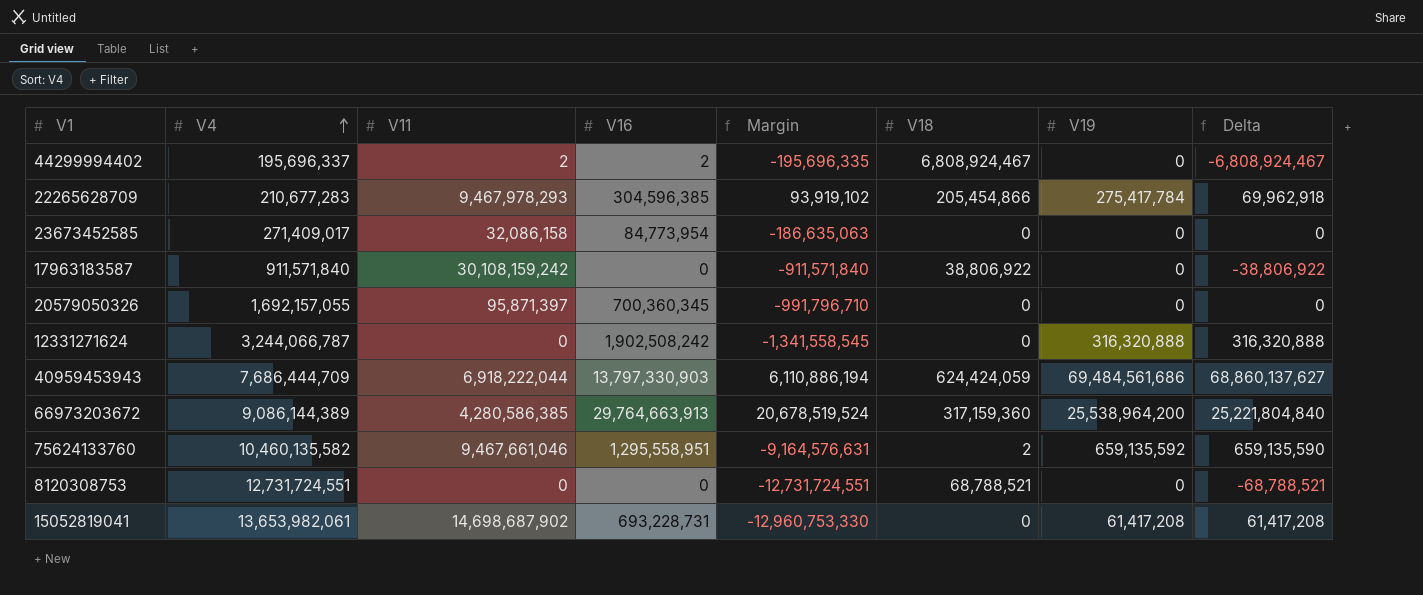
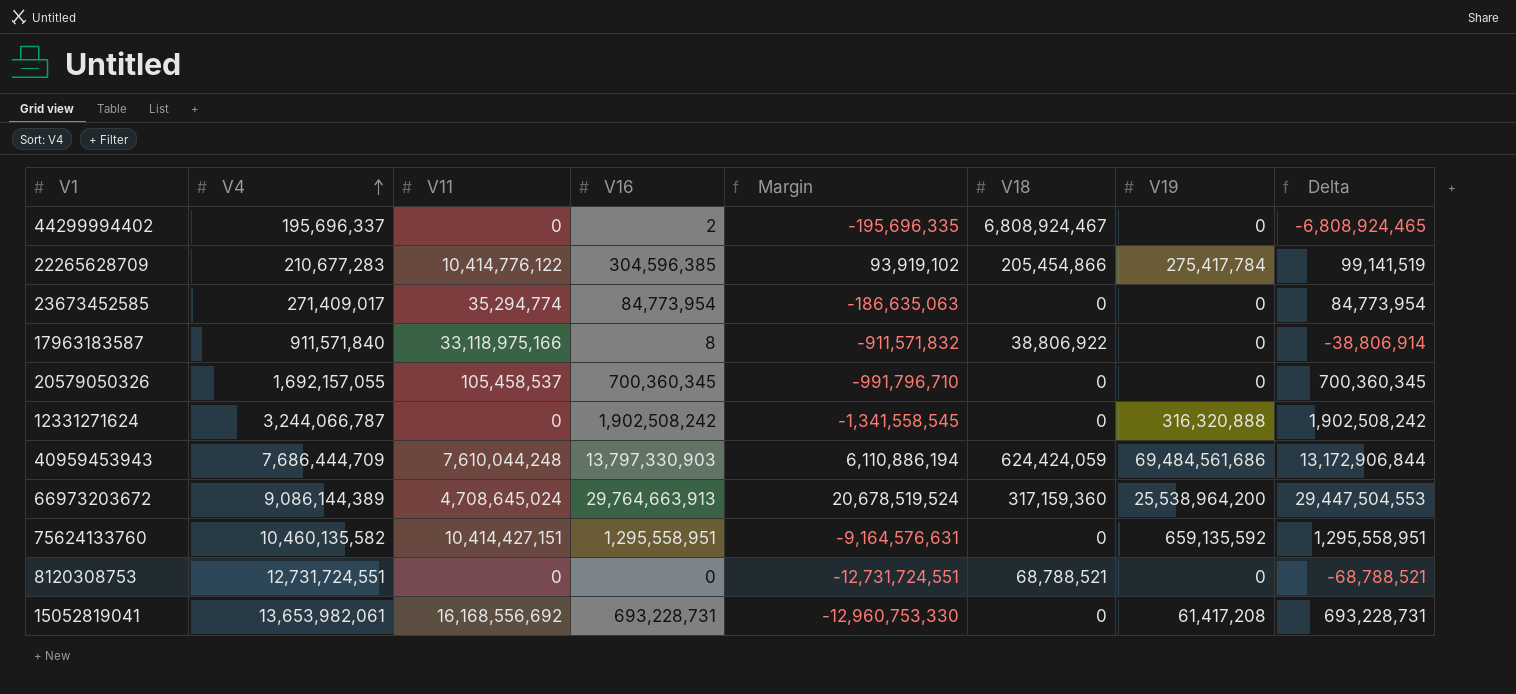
column Delta | formula: [V19] - [V18] -> [V16] - [V18]
44299994402 | V11: 2 -> 0
22265628709 | V11: 9,467,978,293 -> 10,414,776,122
23673452585 | V11: 32,086,158 -> 35,294,774
17963183587 | V11: 30,108,159,242 -> 33,118,975,166
17963183587 | V16: 0 -> 8
17963183587 | Margin: -911,571,840 -> -911,571,832
20579050326 | V11: 95,871,397 -> 105,458,537
40959453943 | V11: 6,918,222,044 -> 7,610,044,248
66973203672 | V11: 4,280,586,385 -> 4,708,645,024
75624133760 | V11: 9,467,661,046 -> 10,414,427,151
75624133760 | V18: 2 -> 0
15052819041 | V11: 14,698,687,902 -> 16,168,556,692

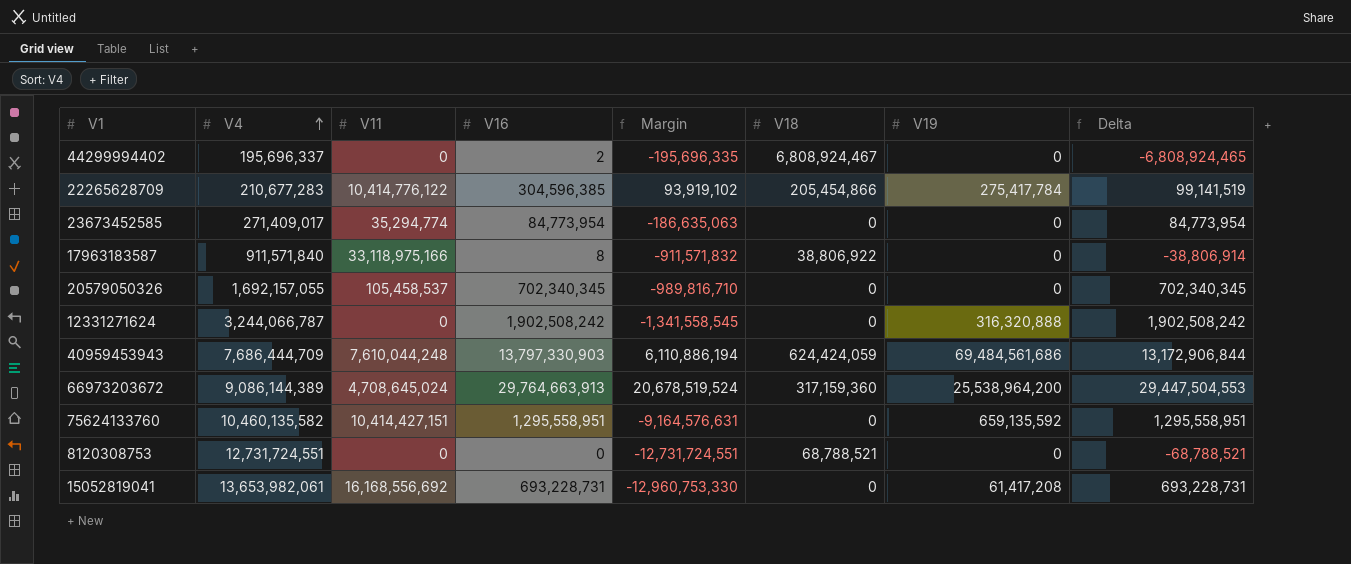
20579050326 | V16: 700,360,345 -> 702,340,345
20579050326 | Margin: -991,796,710 -> -989,816,710
20579050326 | Delta: 700,360,345 -> 702,340,345

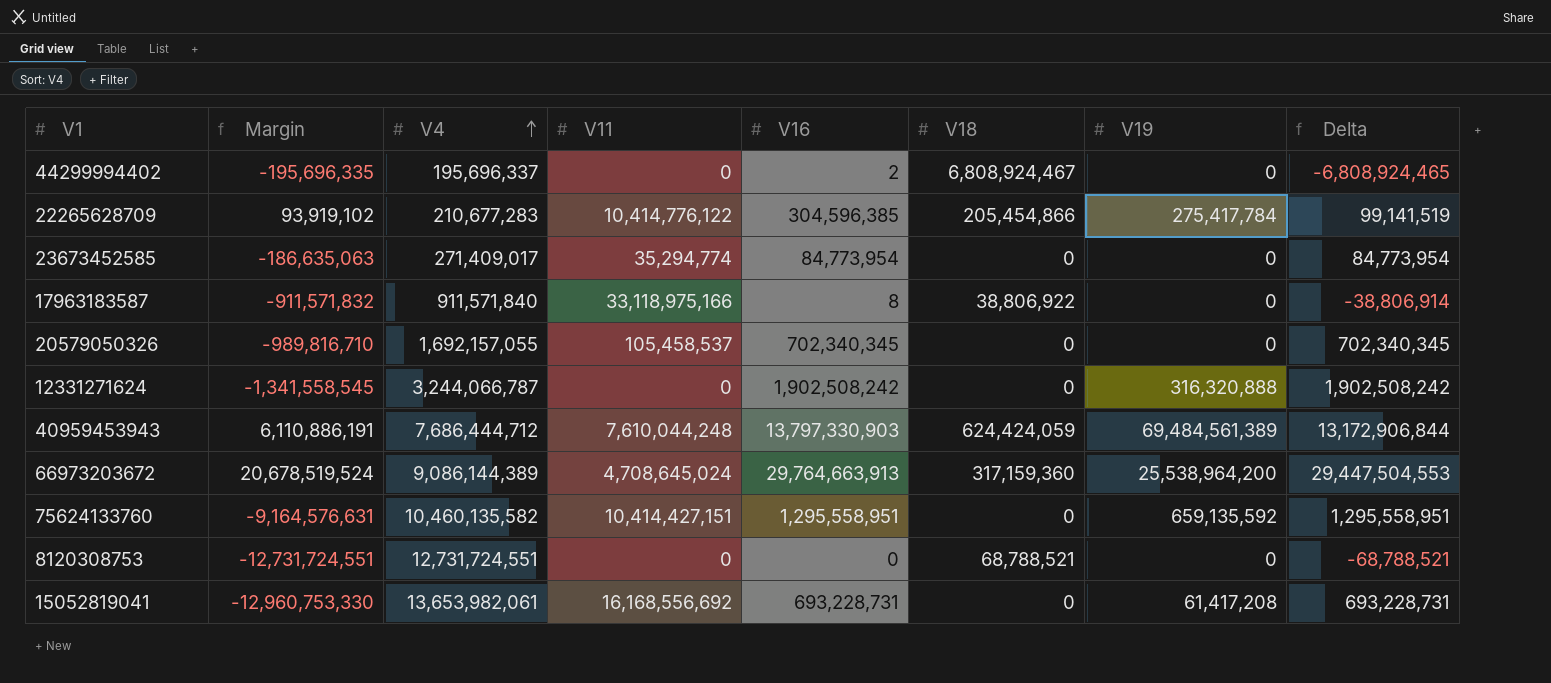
column Margin | position: 5 -> 2
40959453943 | Margin: 6,110,886,194 -> 6,110,886,191
40959453943 | V4: 7,686,444,709 -> 7,686,444,712
40959453943 | V19: 69,484,561,686 -> 69,484,561,389

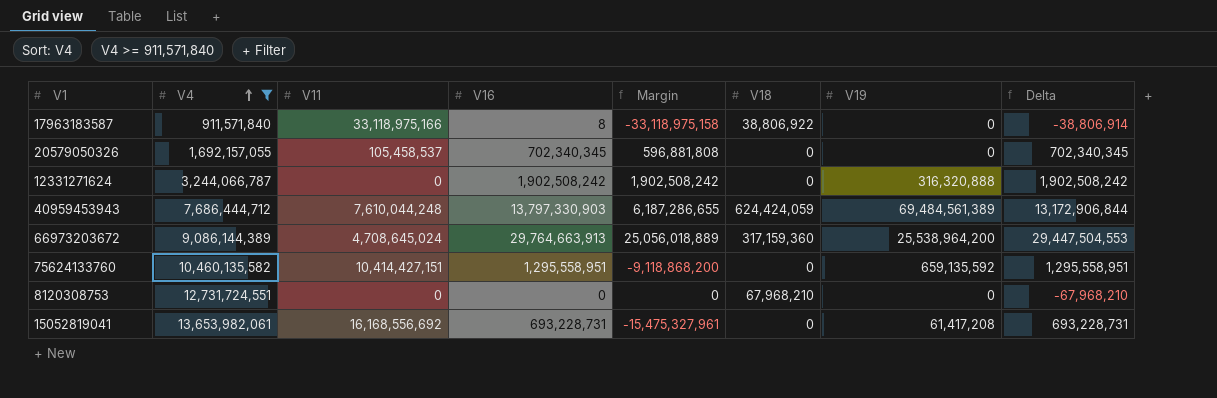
filter: none -> V4 >= 911,571,840
column Margin | formula: [V16] - [V4] -> [V16] - [V11]
column Margin | position: 2 -> 5
8120308753 | V18: 68,788,521 -> 67,968,210
8120308753 | Delta: -68,788,521 -> -67,968,210

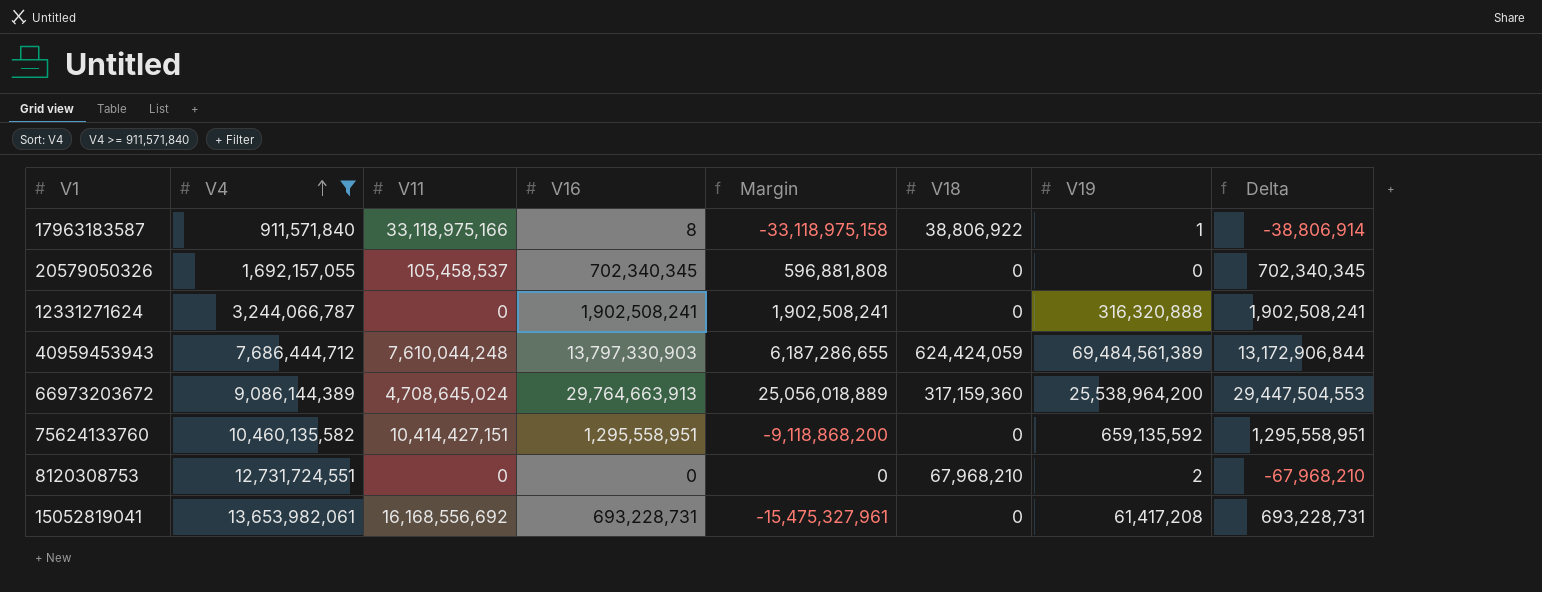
17963183587 | V19: 0 -> 1
12331271624 | V16: 1,902,508,242 -> 1,902,508,241
12331271624 | Margin: 1,902,508,242 -> 1,902,508,241
12331271624 | Delta: 1,902,508,242 -> 1,902,508,241
8120308753 | V19: 0 -> 2

